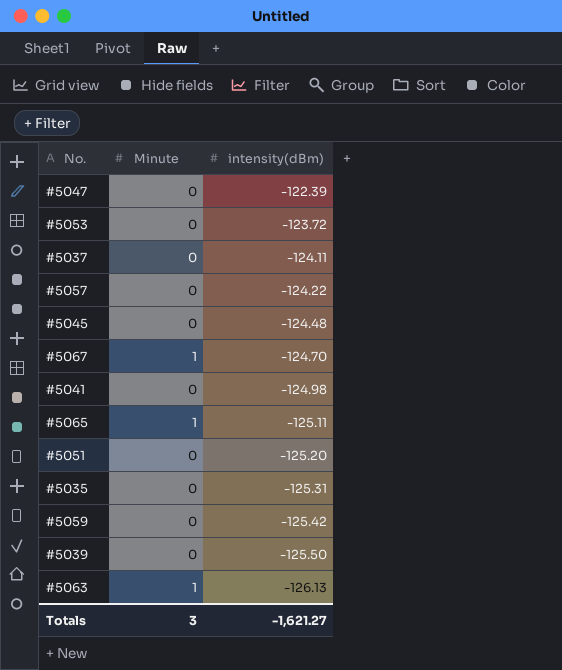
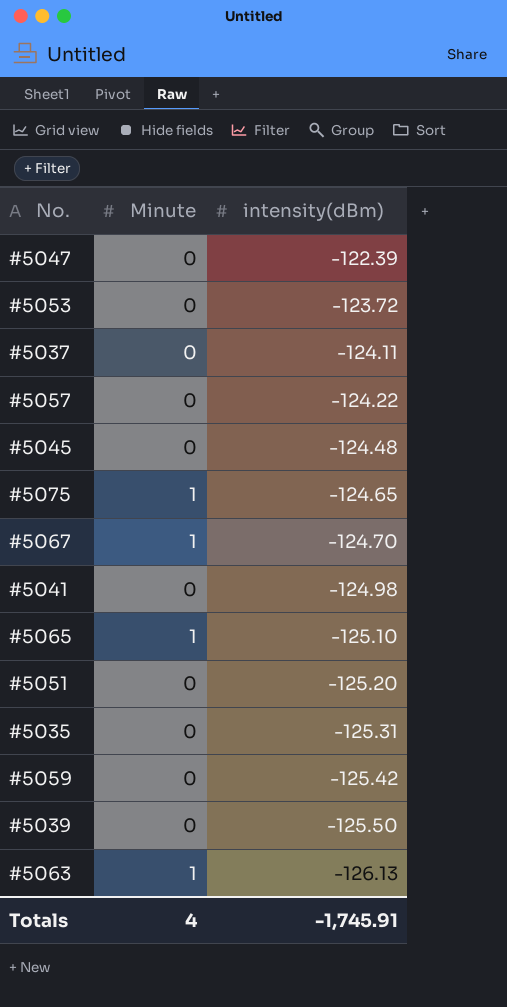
row #5075: none -> 1 | -124.65
#5065 | intensity(dBm): -125.11 -> -125.10
Totals | Minute: 3 -> 4
Totals | intensity(dBm): -1,621.27 -> -1,745.91

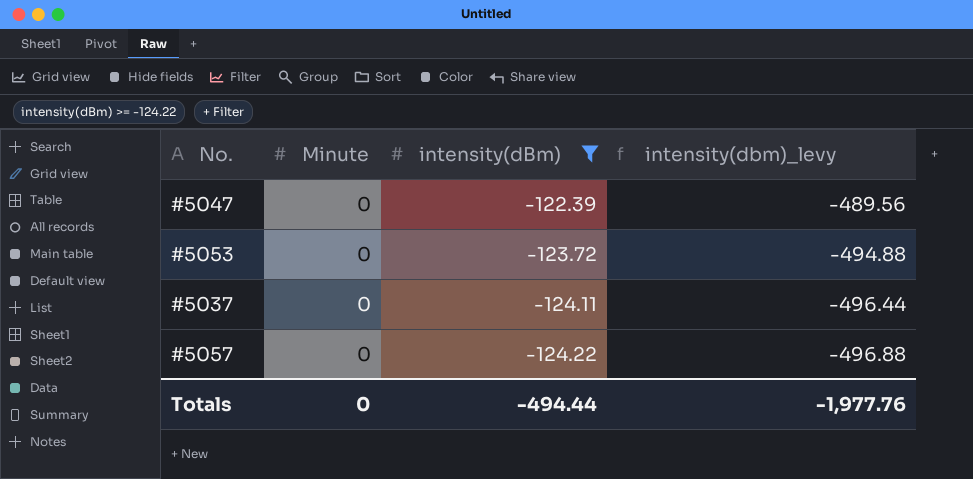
filter: none -> intensity(dBm) >= -124.22
column intensity(dbm)_levy | formula: none -> [intensity(dBm)] * 4
Totals | Minute: 4 -> 0
Totals | intensity(dBm): -1,745.91 -> -494.44

